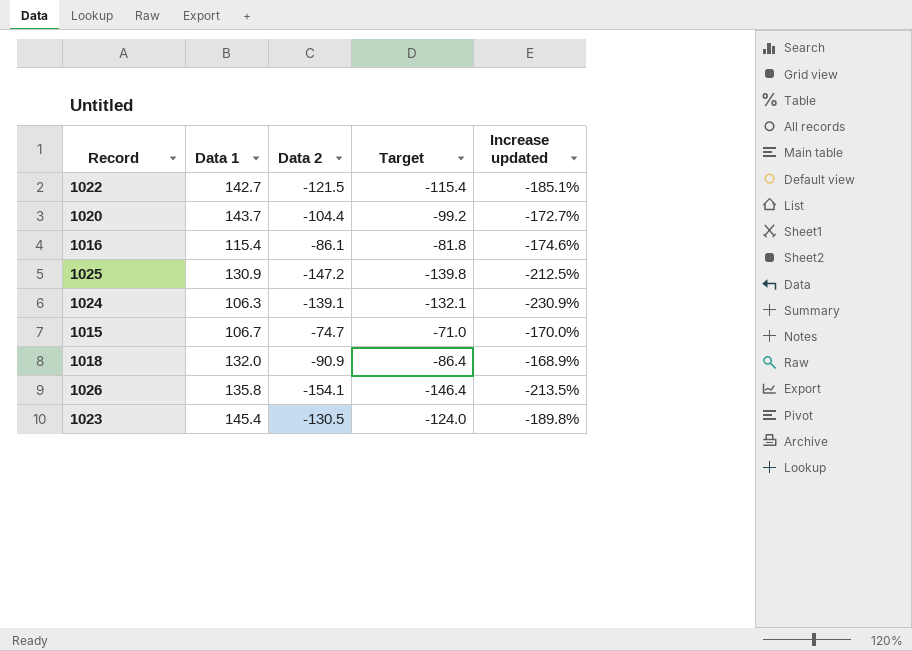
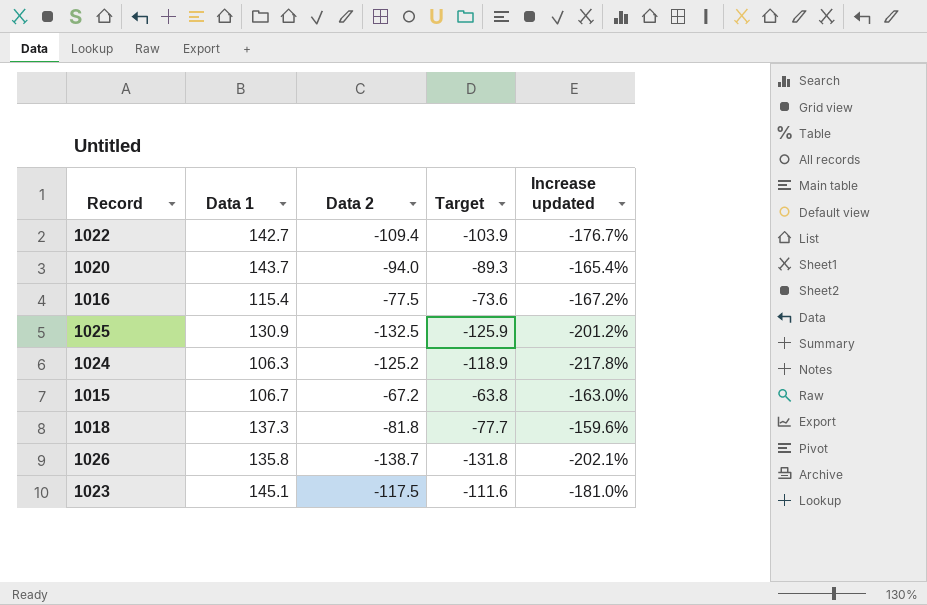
1022 | Data 2: -121.5 -> -109.4
1022 | Target: -115.4 -> -103.9
1022 | Increase updated: -185.1% -> -176.7%
1020 | Data 2: -104.4 -> -94.0
1020 | Target: -99.2 -> -89.3
1020 | Increase updated: -172.7% -> -165.4%
1016 | Data 2: -86.1 -> -77.5
1016 | Target: -81.8 -> -73.6
1016 | Increase updated: -174.6% -> -167.2%
1025 | Data 2: -147.2 -> -132.5
1025 | Target: -139.8 -> -125.9
1025 | Increase updated: -212.5% -> -201.2%
1024 | Data 2: -139.1 -> -125.2
1024 | Target: -132.1 -> -118.9
1024 | Increase updated: -230.9% -> -217.8%
1015 | Data 2: -74.7 -> -67.2
1015 | Target: -71.0 -> -63.8
1015 | Increase updated: -170.0% -> -163.0%
1018 | Data 1: 132.0 -> 137.3
1018 | Data 2: -90.9 -> -81.8
1018 | Target: -86.4 -> -77.7
1018 | Increase updated: -168.9% -> -159.6%
1026 | Data 2: -154.1 -> -138.7
1026 | Target: -146.4 -> -131.8
1026 | Increase updated: -213.5% -> -202.1%
1023 | Data 1: 145.4 -> 145.1
1023 | Data 2: -130.5 -> -117.5
1023 | Target: -124.0 -> -111.6
1023 | Increase updated: -189.8% -> -181.0%

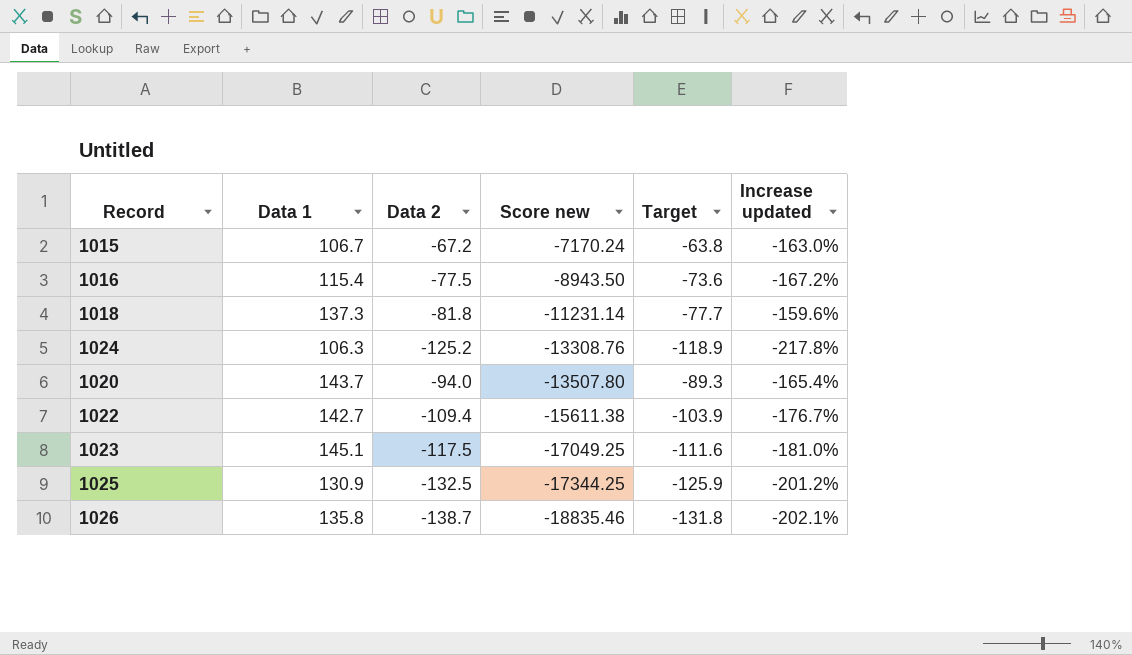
row order: none -> Score new descending
column Score new | formula: none -> [Data 1] * [Data 2]

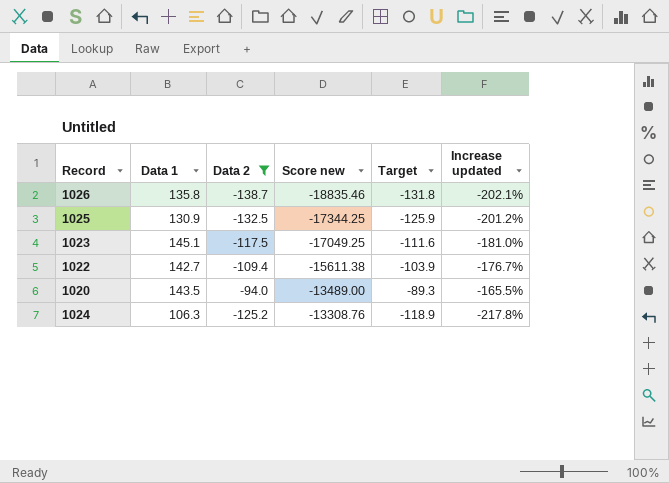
filter: none -> Data 2 <= -94.0
row order: Score new descending -> Score new ascending
1020 | Data 1: 143.7 -> 143.5
1020 | Score new: -13507.80 -> -13489.00
1020 | Increase updated: -165.4% -> -165.5%

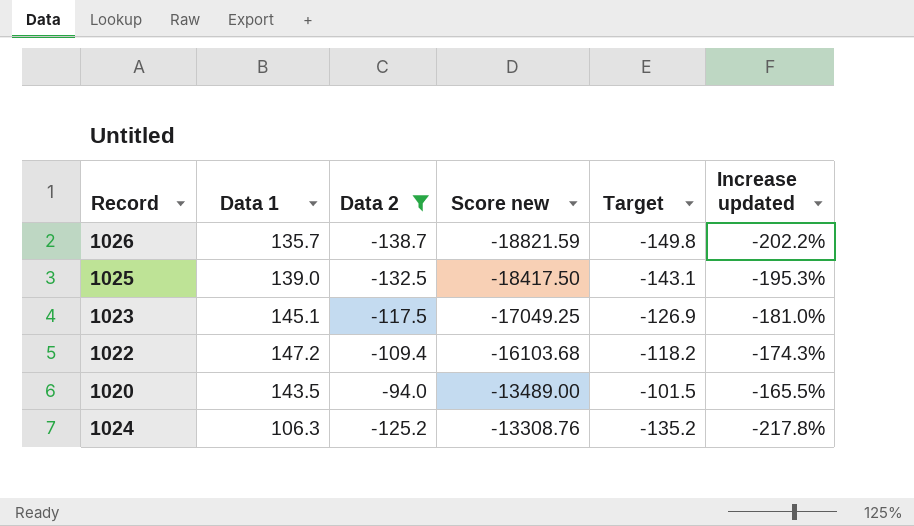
column Target | formula: [Data 2] * 0.95 -> [Data 2] * 1.08
1026 | Data 1: 135.8 -> 135.7
1026 | Score new: -18835.46 -> -18821.59
1026 | Increase updated: -202.1% -> -202.2%
1025 | Data 1: 130.9 -> 139.0
1025 | Score new: -17344.25 -> -18417.50
1025 | Increase updated: -201.2% -> -195.3%
1022 | Data 1: 142.7 -> 147.2
1022 | Score new: -15611.38 -> -16103.68
1022 | Increase updated: -176.7% -> -174.3%

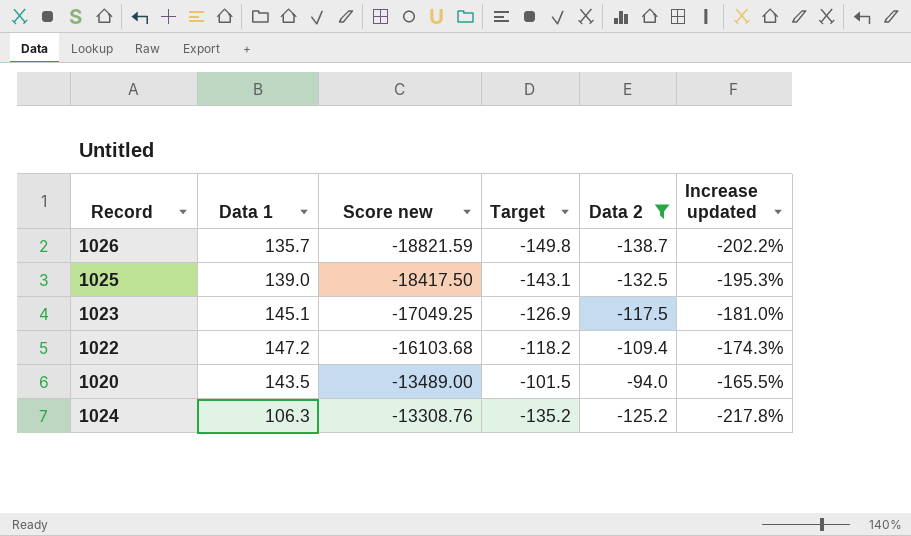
column Data 2 | position: 3 -> 5

